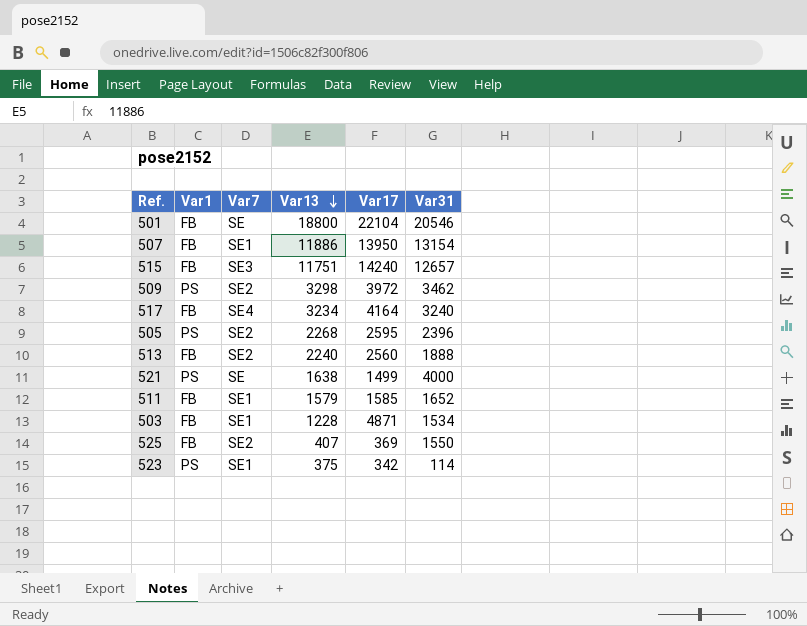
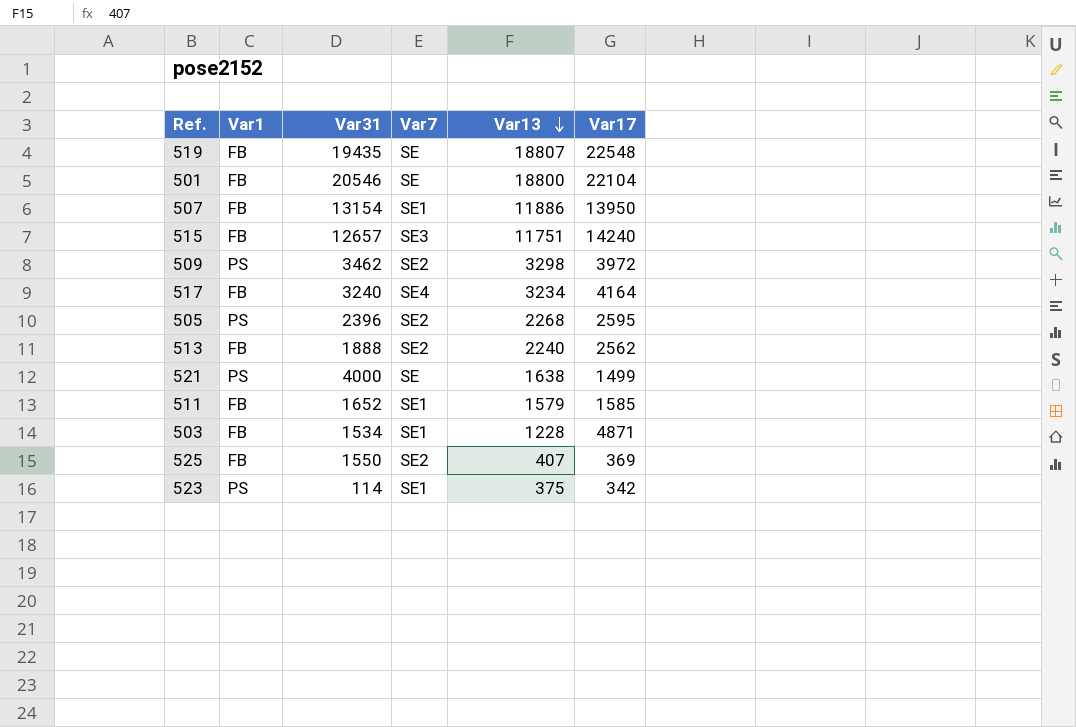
column Var31 | position: 6 -> 3
row 519: none -> FB | 19435 | SE | 18807 | 22548
513 | Var17: 2560 -> 2562

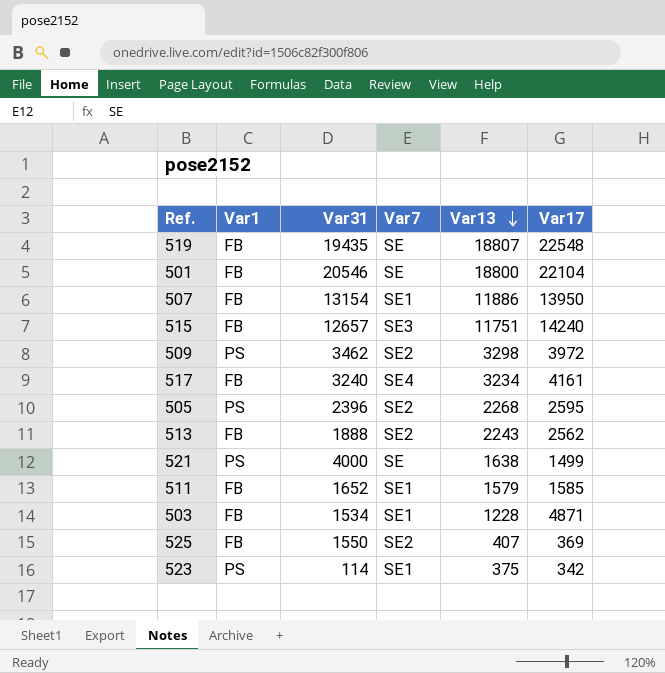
517 | Var17: 4164 -> 4161
513 | Var13: 2240 -> 2243

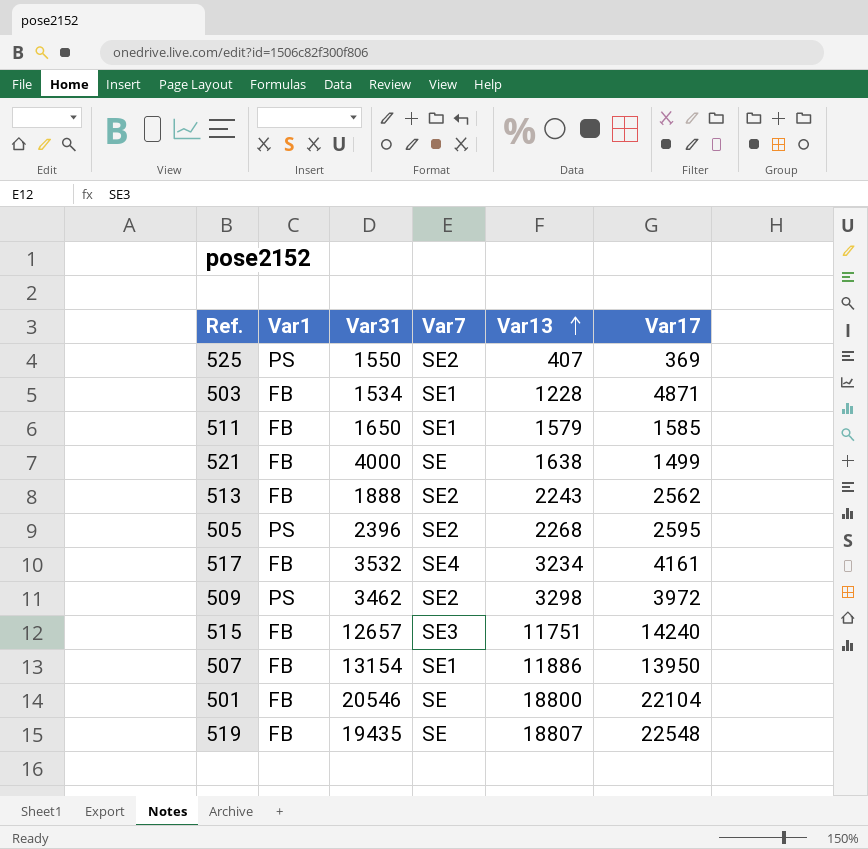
row order: Var13 descending -> Var13 ascending
row 523: PS | 114 | SE1 | 375 | 342 -> none
525 | Var1: FB -> PS
511 | Var31: 1652 -> 1650
521 | Var1: PS -> FB
517 | Var31: 3240 -> 3532

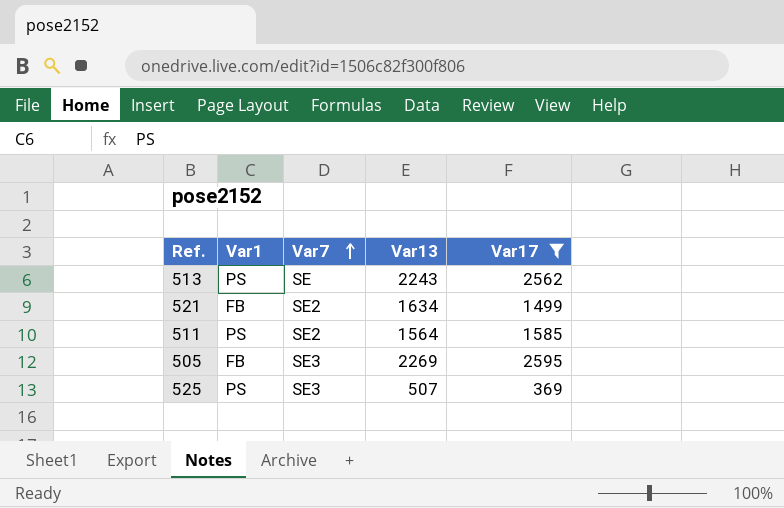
filter: none -> Var17 <= 2595
row order: Var13 ascending -> Var7 ascending
column Var31 | position: 3 -> none
513 | Var1: FB -> PS
513 | Var7: SE2 -> SE
521 | Var7: SE -> SE2
521 | Var13: 1638 -> 1634
511 | Var1: FB -> PS
511 | Var7: SE1 -> SE2
511 | Var13: 1579 -> 1564
505 | Var1: PS -> FB
505 | Var7: SE2 -> SE3
505 | Var13: 2268 -> 2269
525 | Var7: SE2 -> SE3
525 | Var13: 407 -> 507

